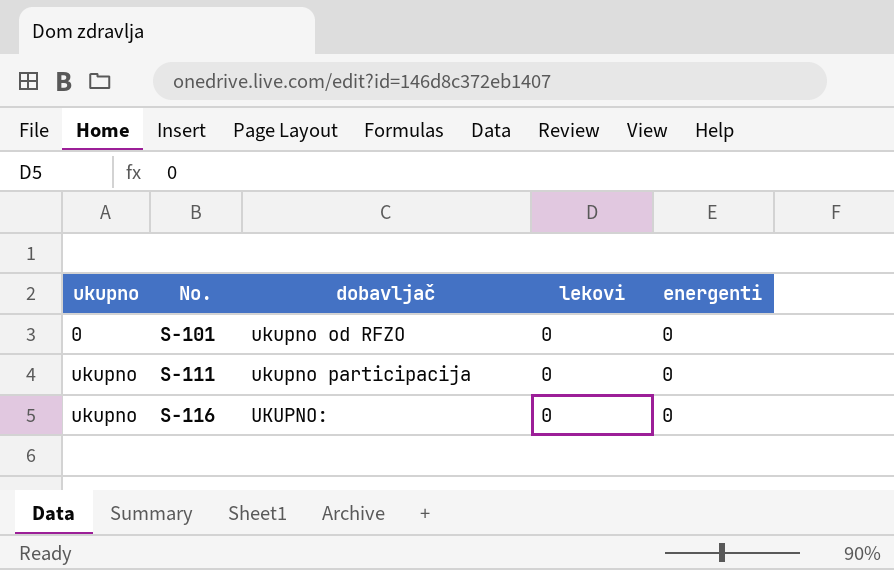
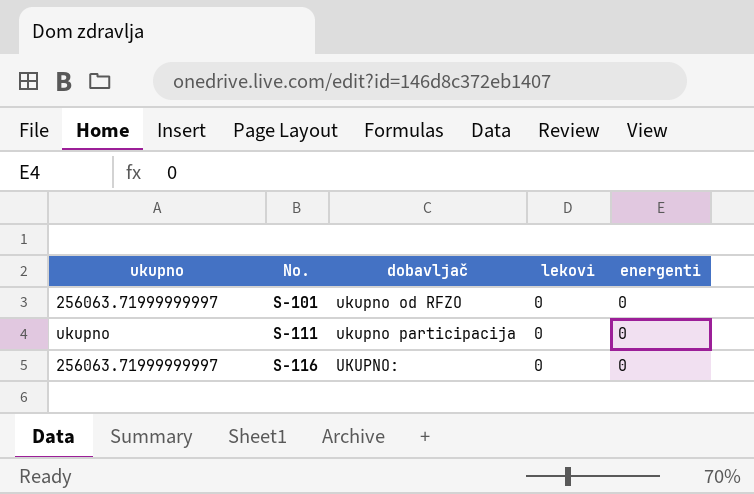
S-101 | ukupno: 0 -> 256063.71999999997
S-116 | ukupno: ukupno -> 256063.71999999997

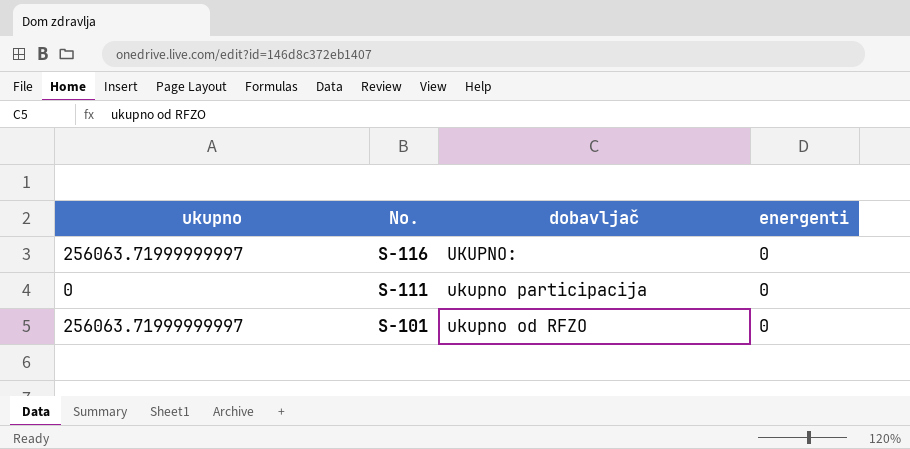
row order: No. ascending -> No. descending
column lekovi | position: 4 -> none
S-111 | ukupno: ukupno -> 0

